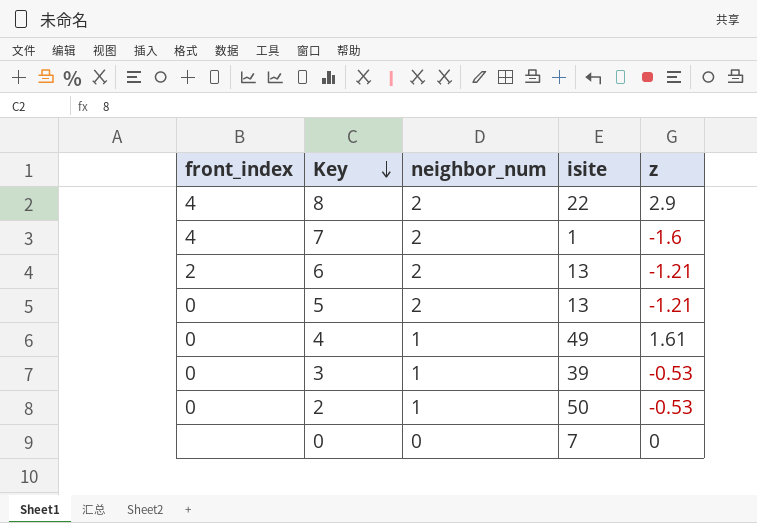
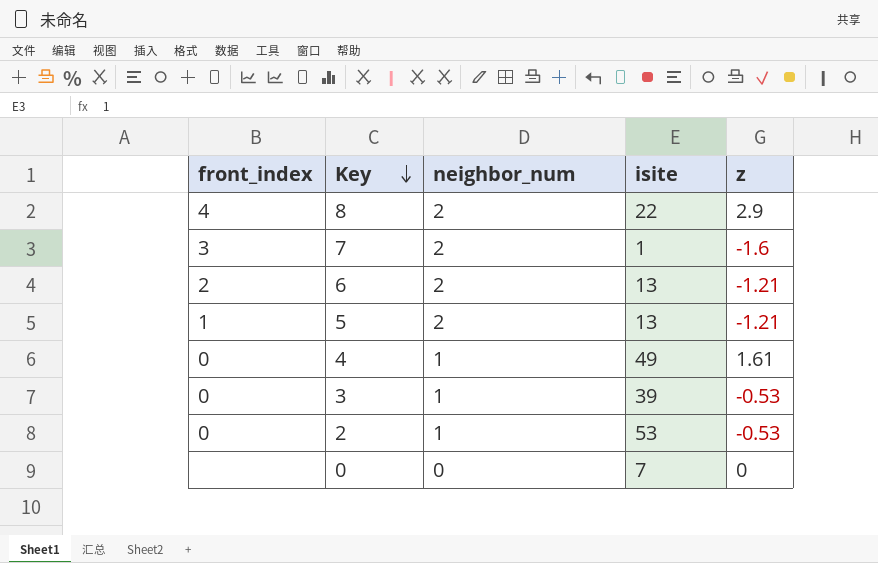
7 | front_index: 4 -> 3
5 | front_index: 0 -> 1
2 | isite: 50 -> 53

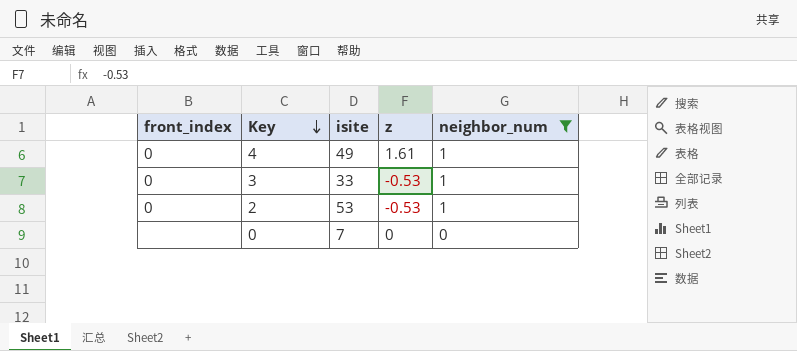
filter: none -> neighbor_num != 2
column neighbor_num | position: 3 -> 5
3 | isite: 39 -> 33

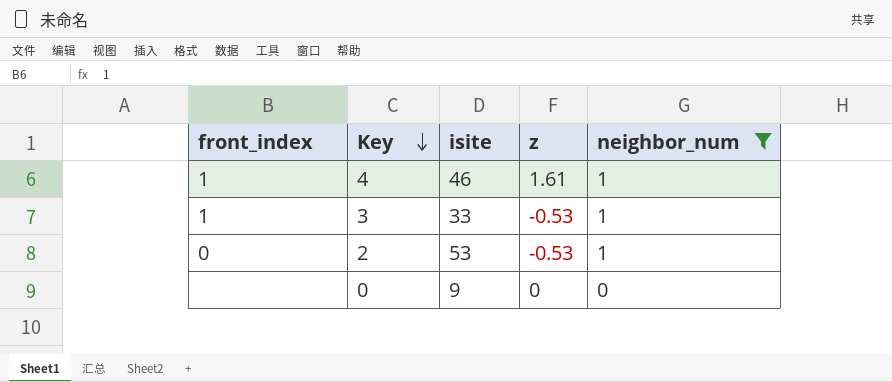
4 | front_index: 0 -> 1
4 | isite: 49 -> 46
3 | front_index: 0 -> 1
0 | isite: 7 -> 9

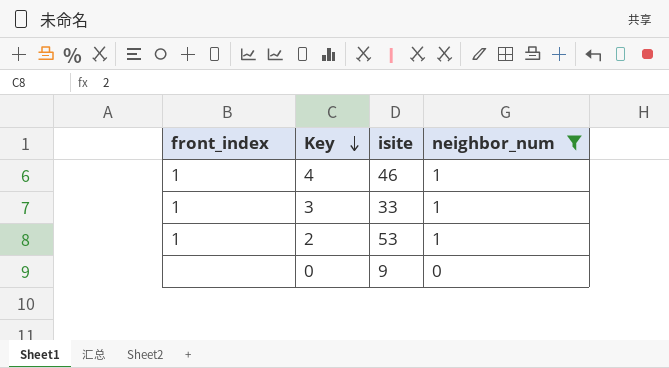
column z | position: 4 -> none
2 | front_index: 0 -> 1

